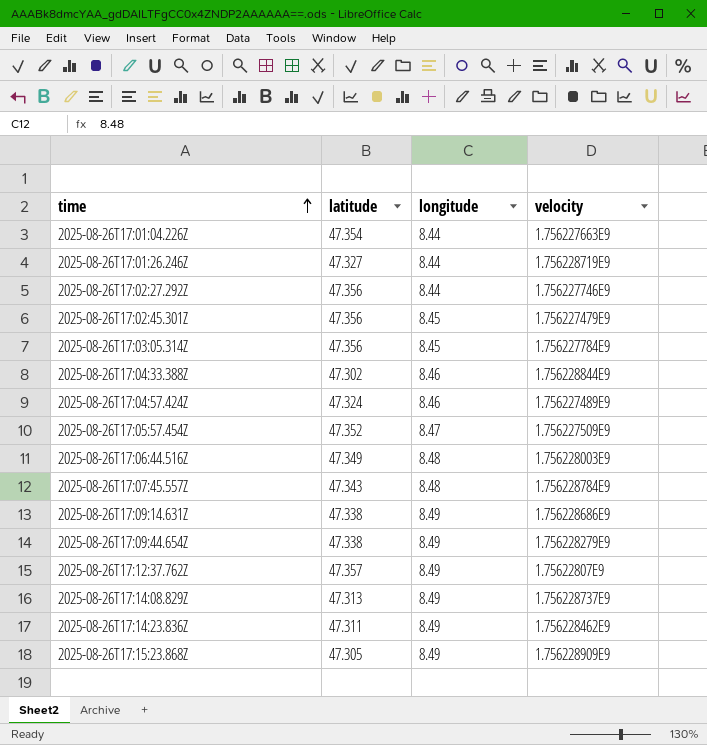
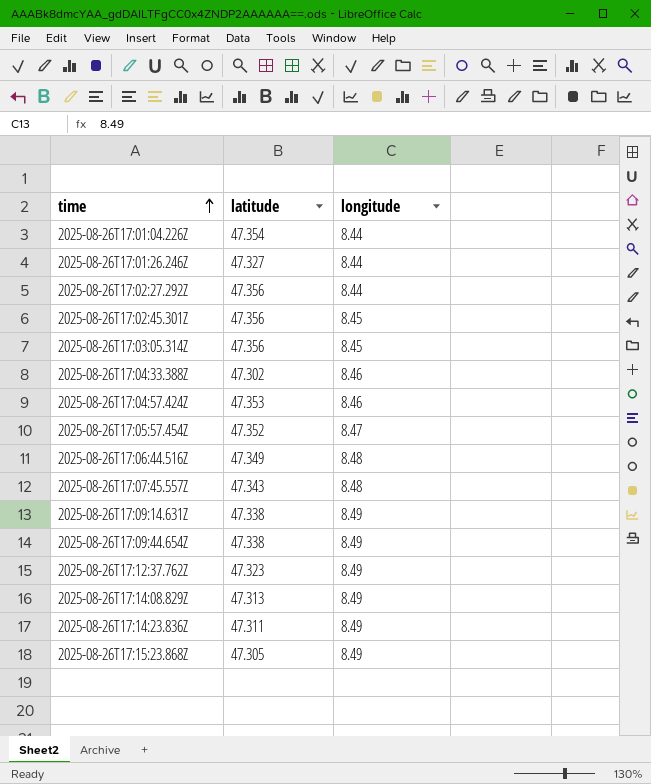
column velocity | position: 4 -> none
2025-08-26T17:04:57.424Z | latitude: 47.324 -> 47.353
2025-08-26T17:12:37.762Z | latitude: 47.357 -> 47.323

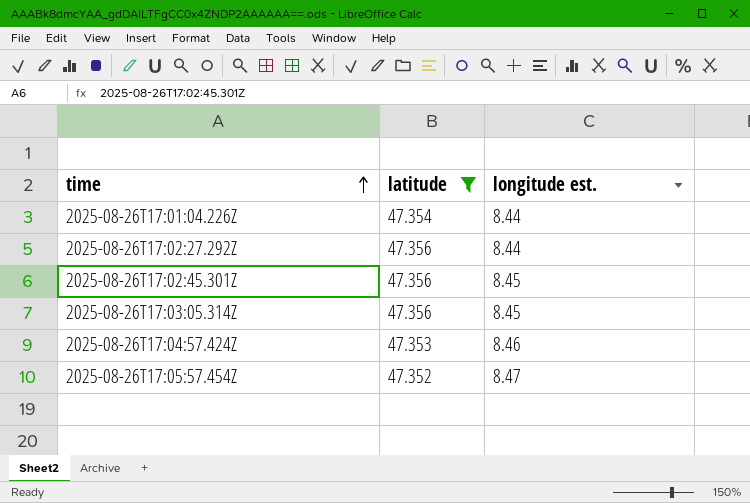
filter: none -> latitude >= 47.352
column name: longitude -> longitude est.

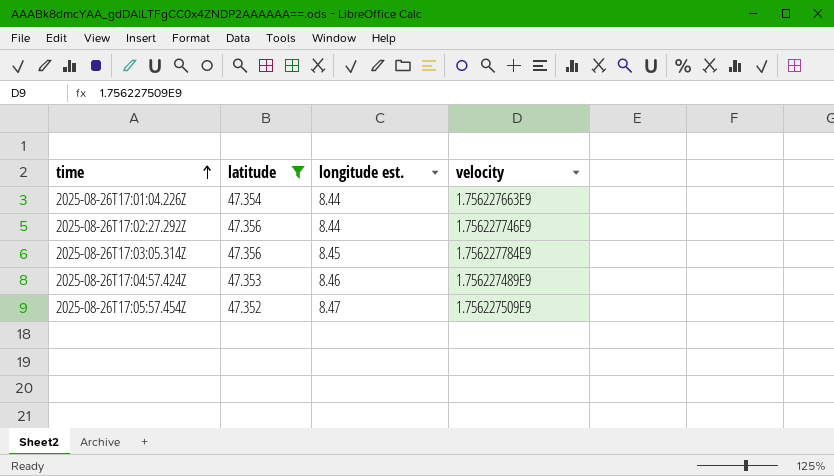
column velocity | position: none -> 4
row 2025-08-26T17:02:45.301Z: 47.356 | 8.45 -> none

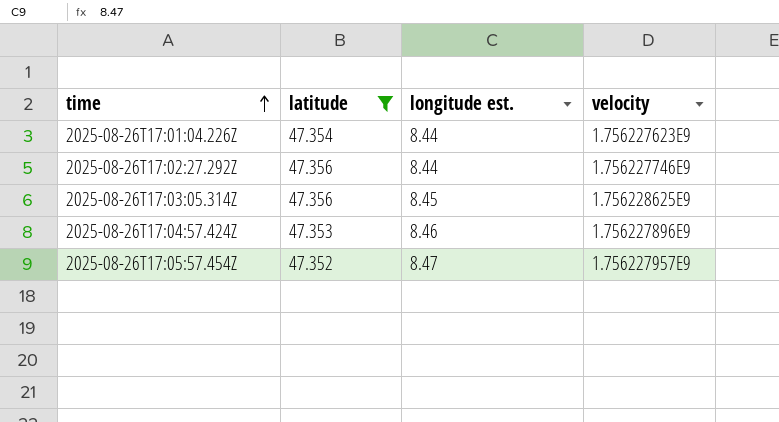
2025-08-26T17:01:04.226Z | velocity: 1.756227663E9 -> 1.756227623E9
2025-08-26T17:03:05.314Z | velocity: 1.756227784E9 -> 1.756228625E9
2025-08-26T17:04:57.424Z | velocity: 1.756227489E9 -> 1.756227896E9
2025-08-26T17:05:57.454Z | velocity: 1.756227509E9 -> 1.756227957E9

